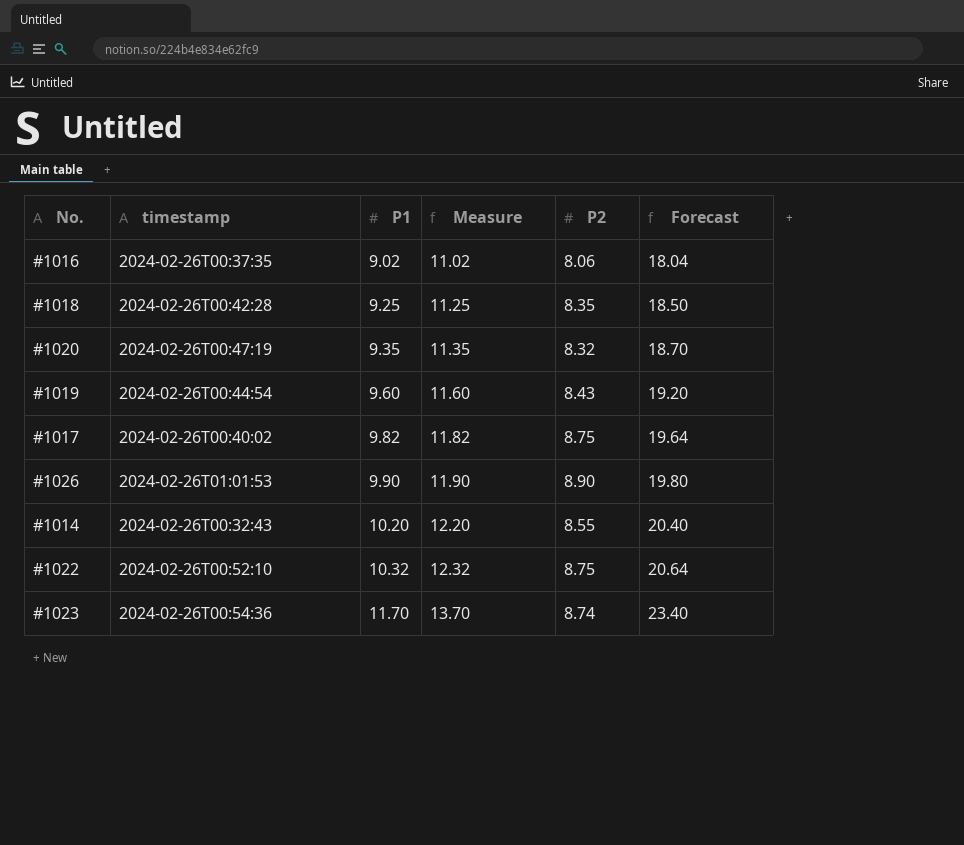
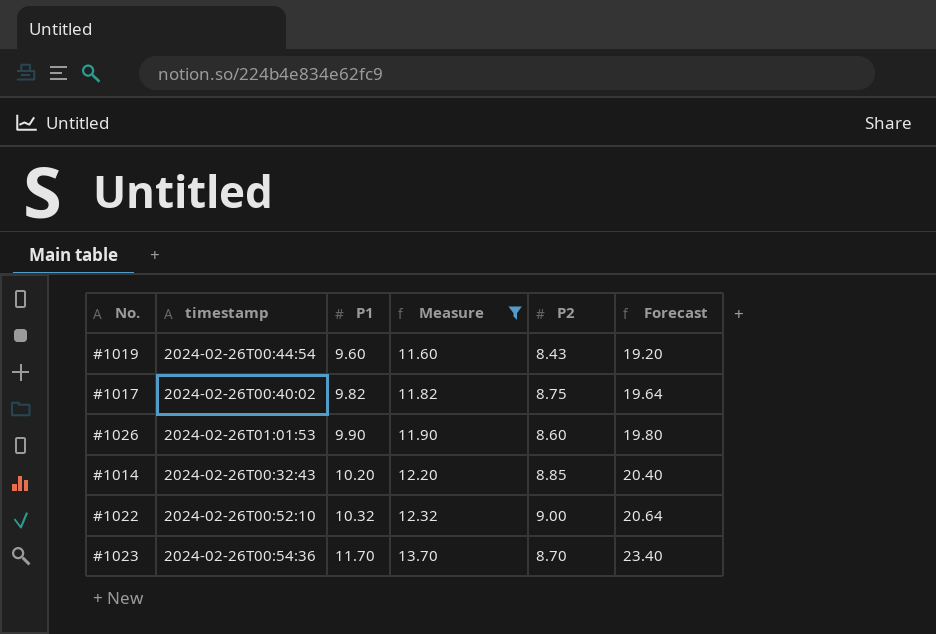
filter: none -> Measure >= 11.60
#1026 | P2: 8.90 -> 8.60
#1014 | P2: 8.55 -> 8.85
#1022 | P2: 8.75 -> 9.00
#1023 | P2: 8.74 -> 8.70

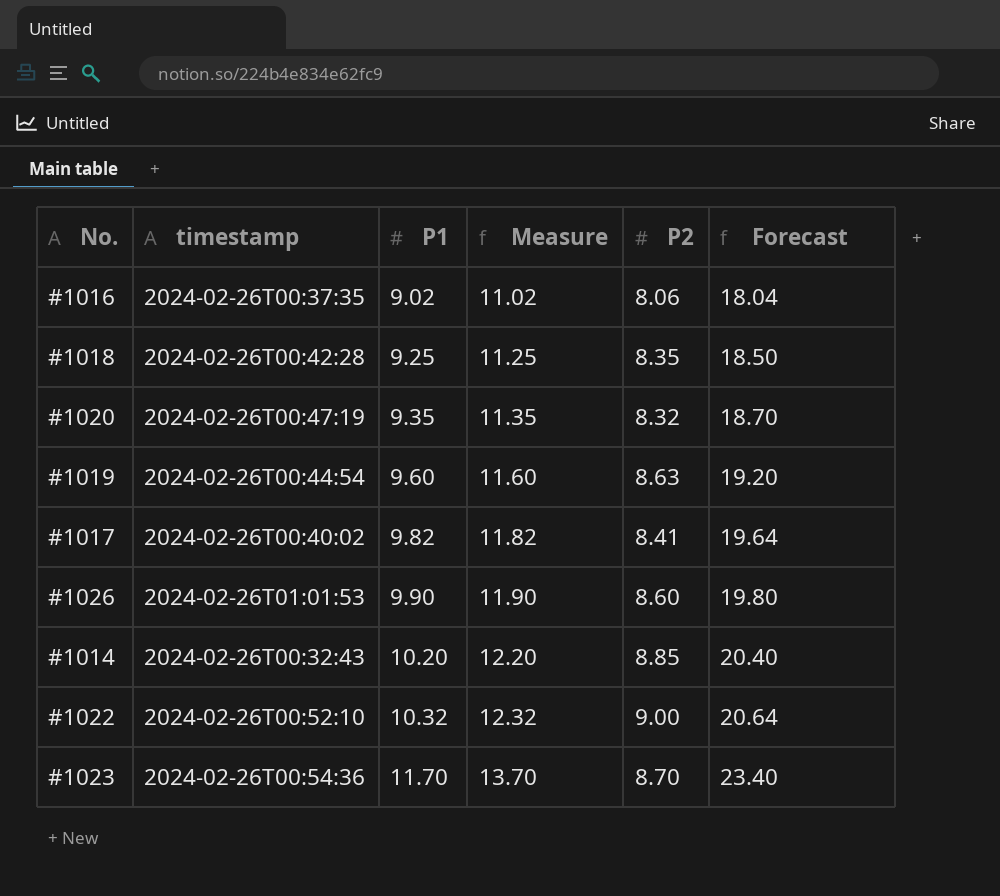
filter: Measure >= 11.60 -> none
#1019 | P2: 8.43 -> 8.63
#1017 | P2: 8.75 -> 8.41

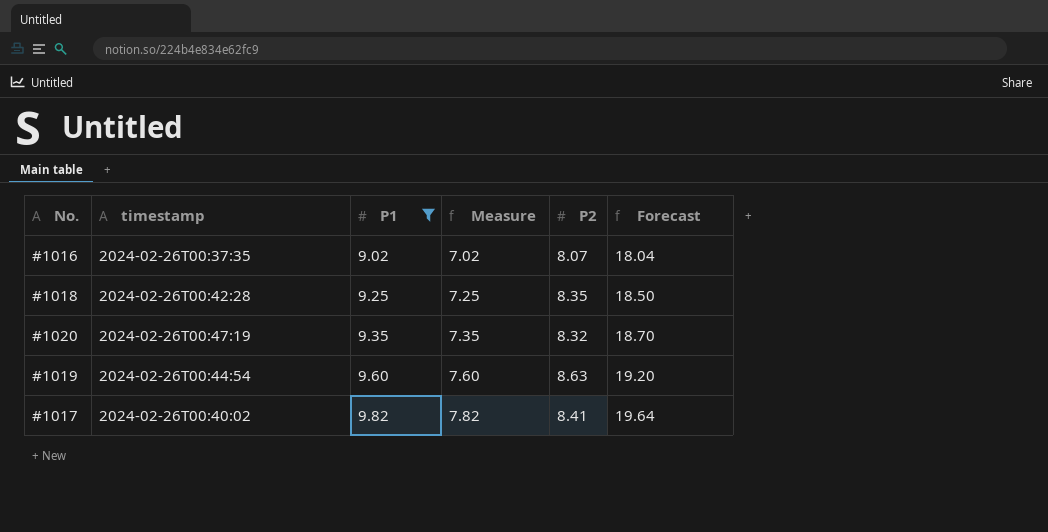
filter: none -> P1 <= 9.82
column Measure | formula: [P1] + 2 -> [P1] - 2
#1016 | P2: 8.06 -> 8.07

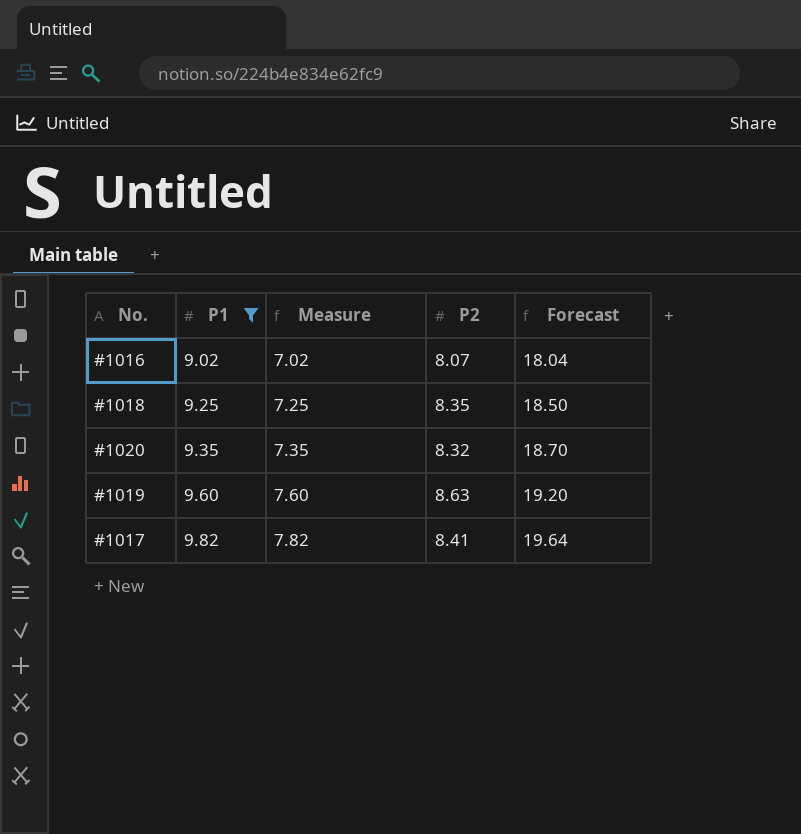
column timestamp | position: 2 -> none

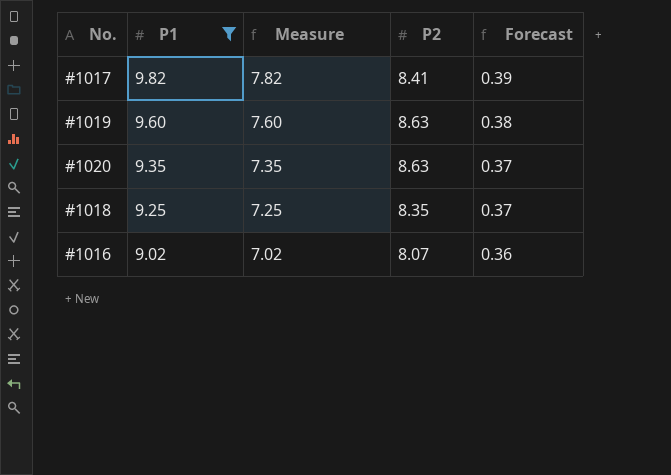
row order: P1 ascending -> P1 descending
column Forecast | formula: [P1] * 2 -> [P1] * 0.04
#1020 | P2: 8.32 -> 8.63

